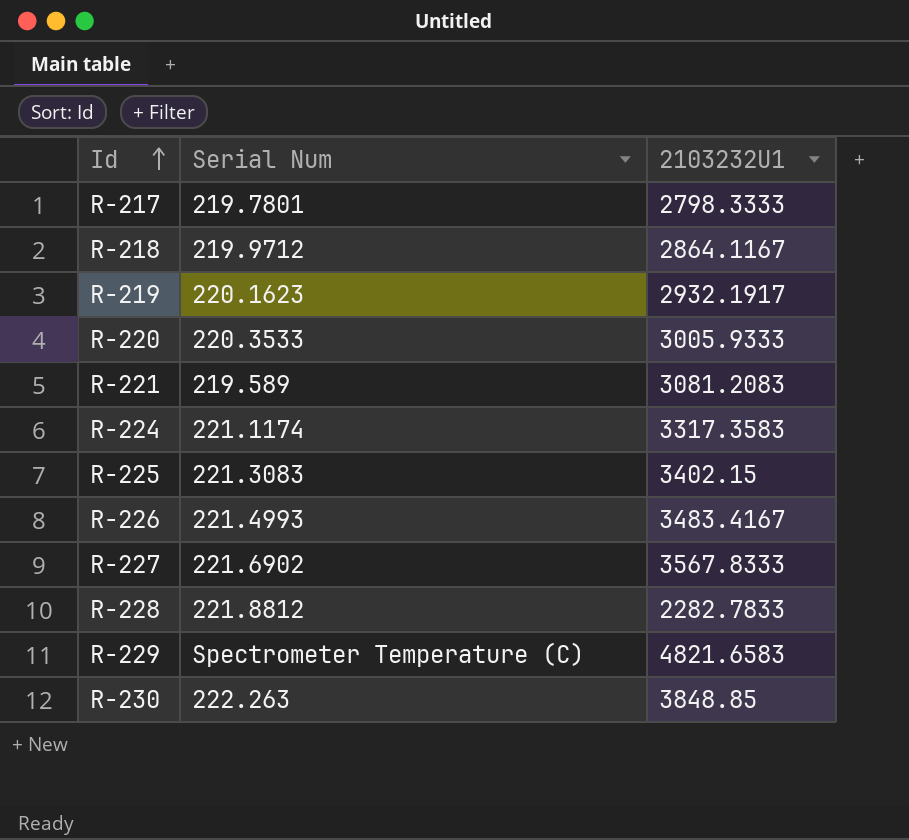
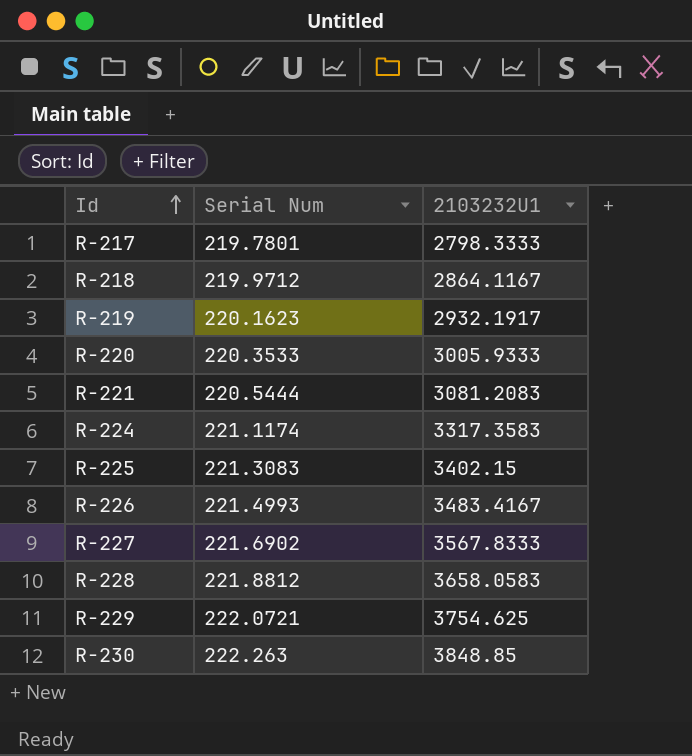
R-221 | Serial Num: 219.589 -> 220.5444
R-228 | 2103232U1: 2282.7833 -> 3658.0583
R-229 | Serial Num: Spectrometer Temperature (C) -> 222.0721
R-229 | 2103232U1: 4821.6583 -> 3754.625

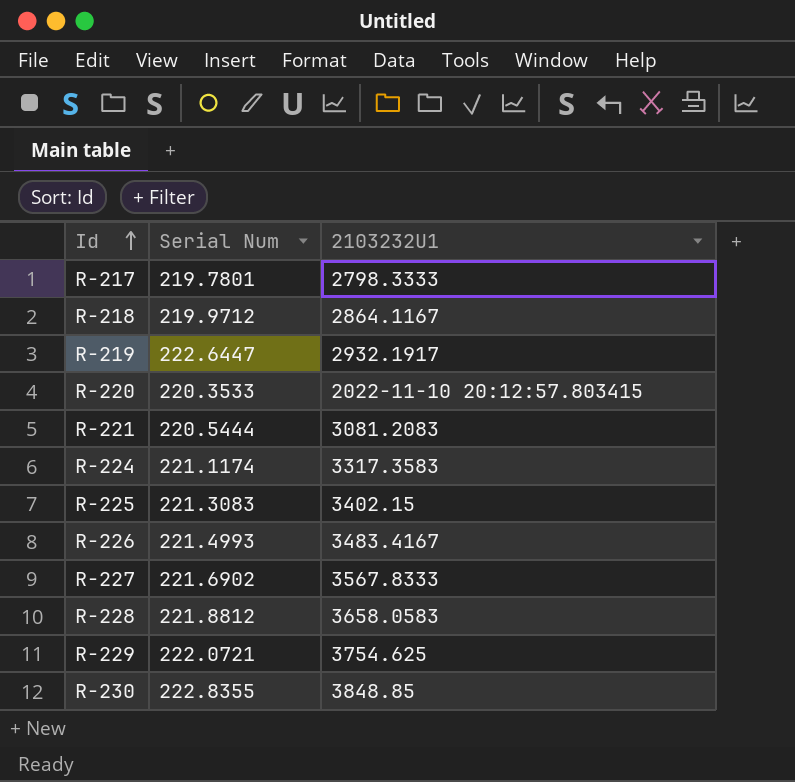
R-219 | Serial Num: 220.1623 -> 222.6447
R-220 | 2103232U1: 3005.9333 -> 2022-11-10 20:12:57.803415
R-230 | Serial Num: 222.263 -> 222.8355

